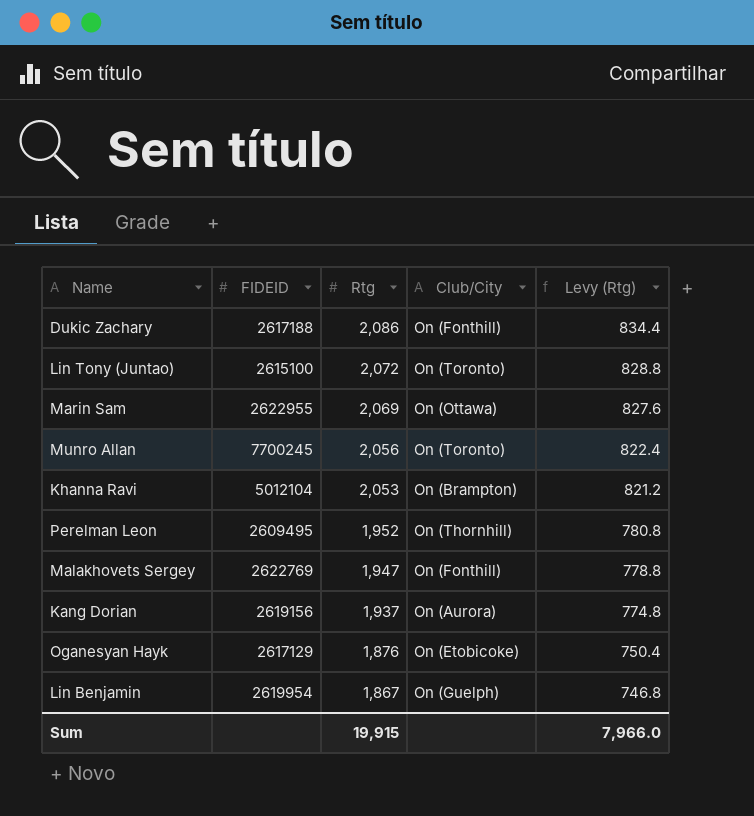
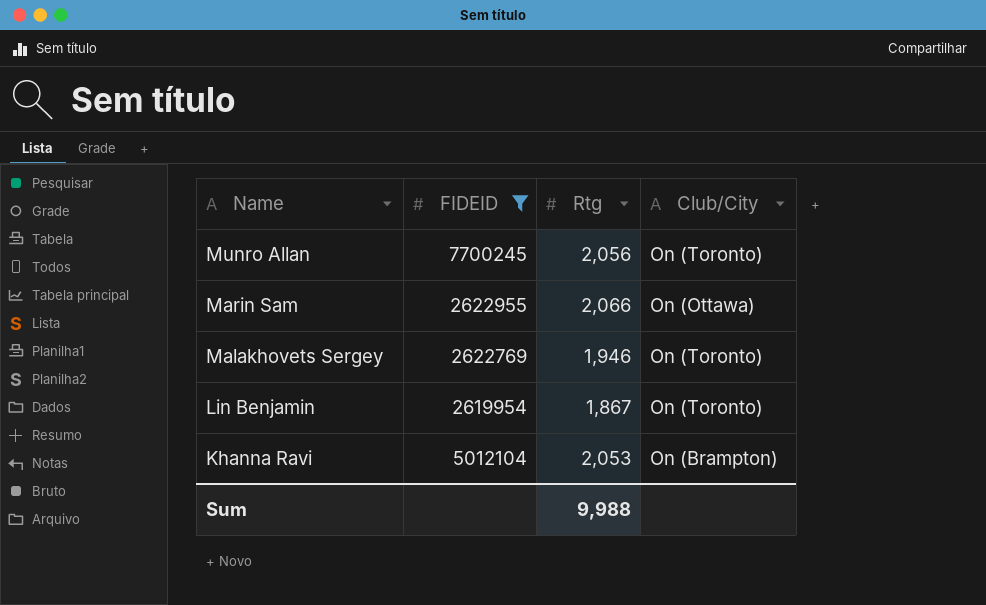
filter: none -> FIDEID >= 2619954
row order: Rtg descending -> Name descending
column Levy (Rtg) | formula: [Rtg] * 0.4 -> none
Marin Sam | Rtg: 2,069 -> 2,066
Malakhovets Sergey | Rtg: 1,947 -> 1,946
Malakhovets Sergey | Club/City: On (Fonthill) -> On (Toronto)
Lin Benjamin | Club/City: On (Guelph) -> On (Toronto)
Sum | Rtg: 19,915 -> 9,988

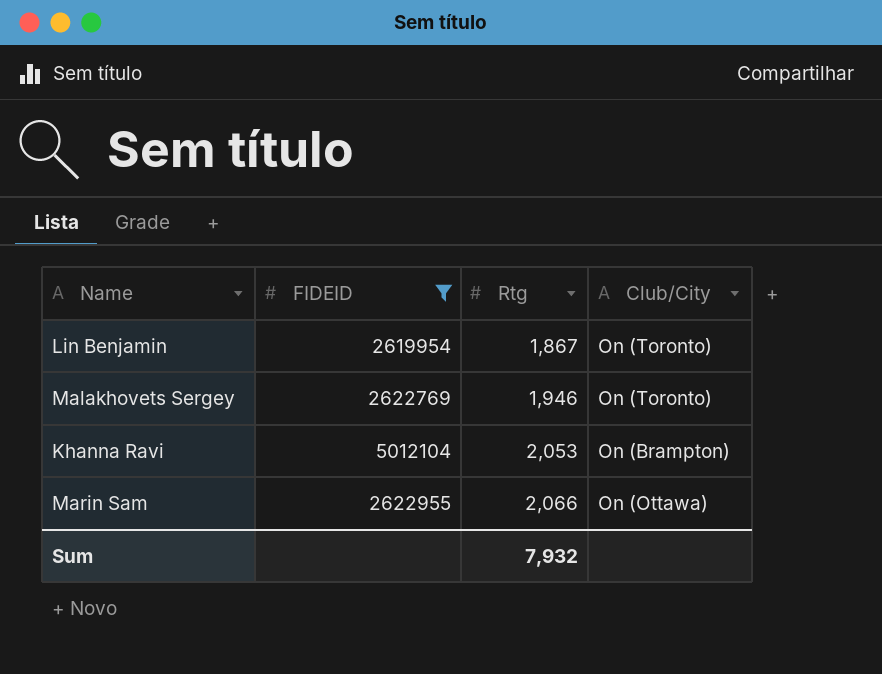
row order: Name descending -> Rtg ascending
row Munro Allan: 7700245 | 2,056 | On (Toronto) -> none
Sum | Rtg: 9,988 -> 7,932

